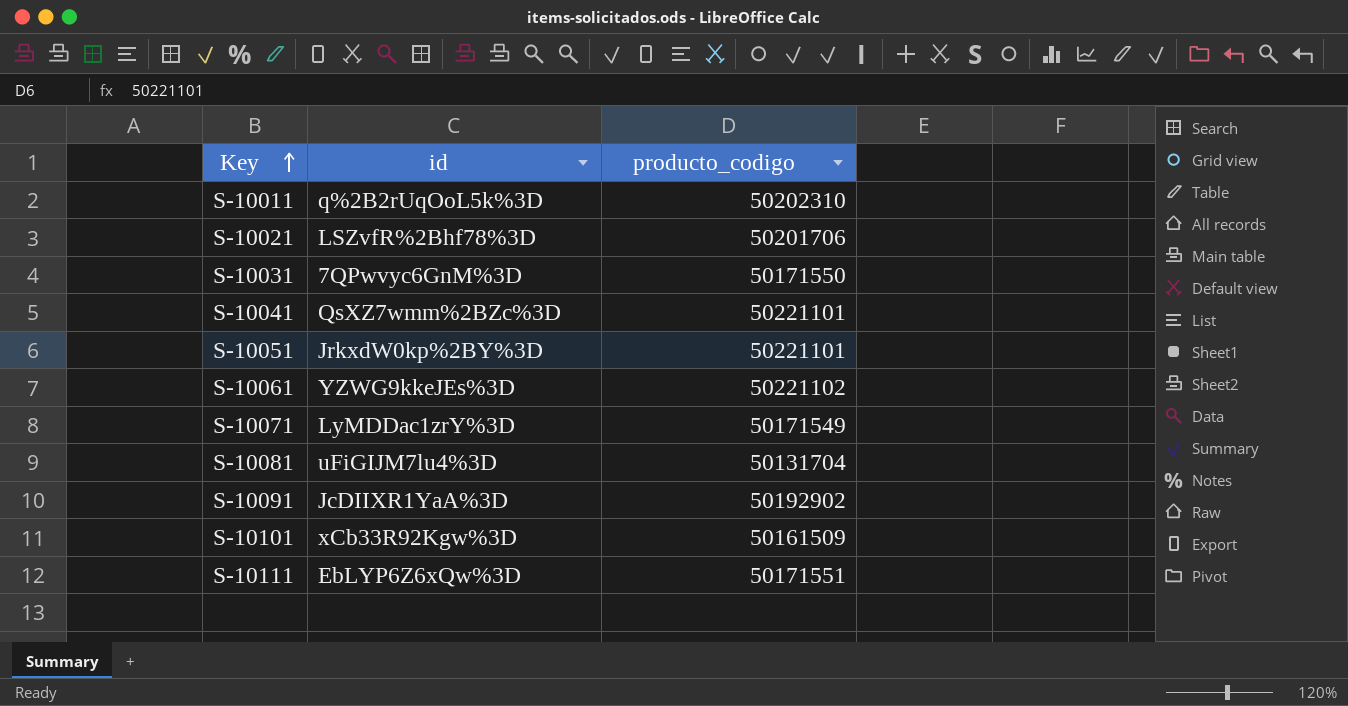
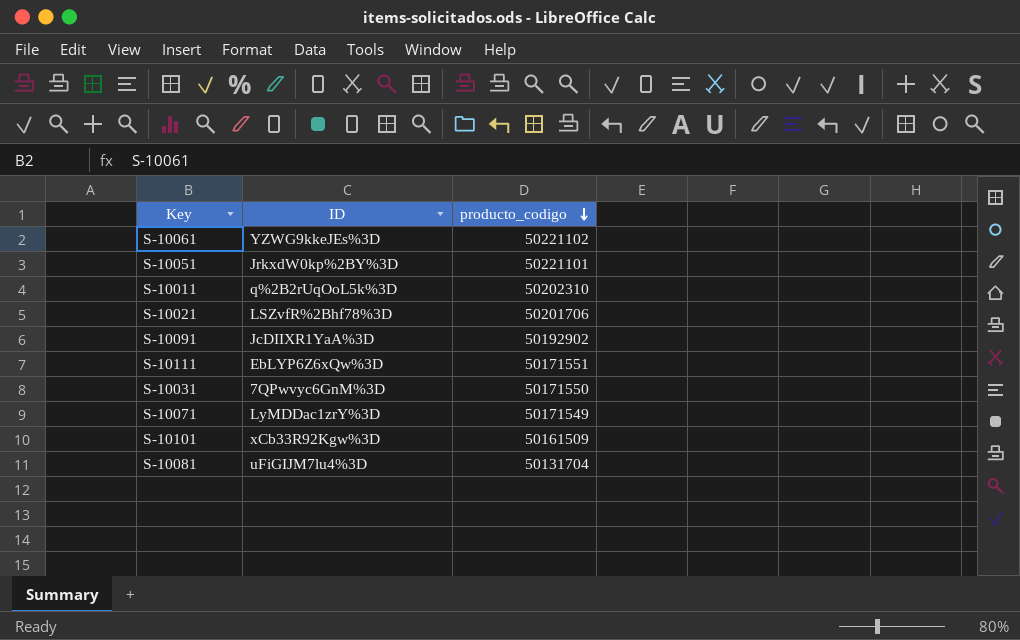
row order: Key ascending -> producto_codigo descending
column name: id -> ID
row S-10041: QsXZ7wmm%2BZc%3D | 50221101 -> none

